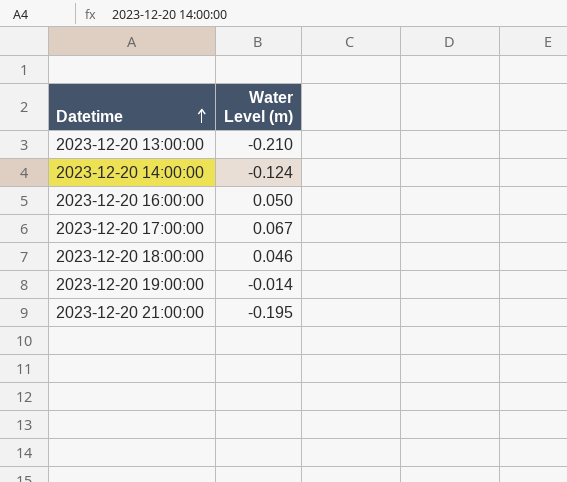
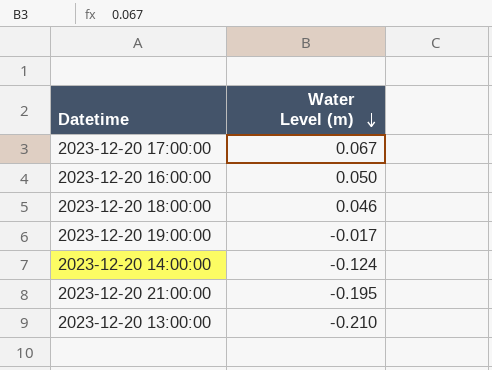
row order: Datetime ascending -> Water Level (m) descending
2023-12-20 19:00:00 | Water Level (m): -0.014 -> -0.017

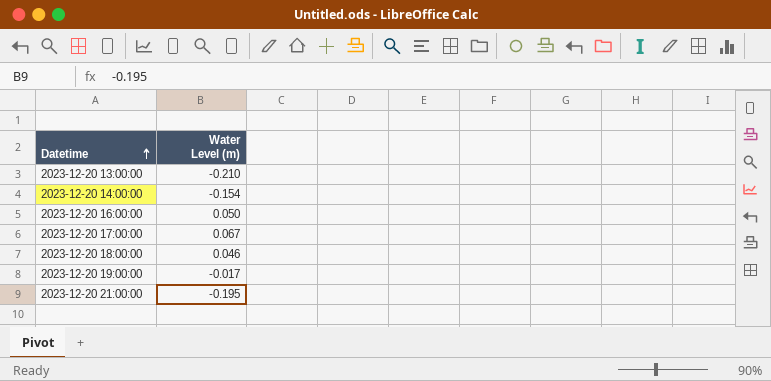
row order: Water Level (m) descending -> Datetime ascending
2023-12-20 14:00:00 | Water Level (m): -0.124 -> -0.154

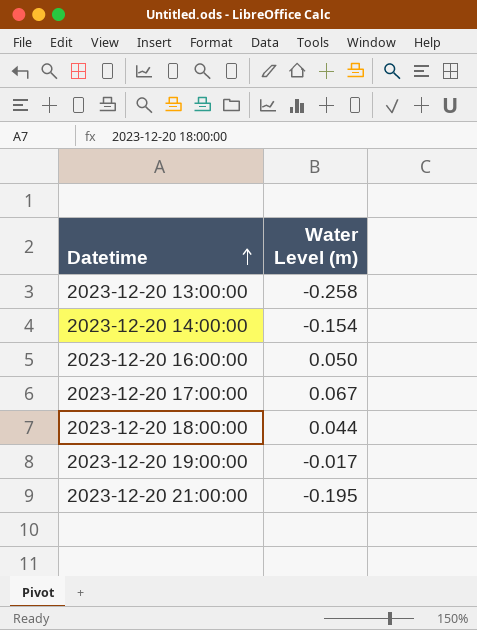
2023-12-20 13:00:00 | Water Level (m): -0.210 -> -0.258
2023-12-20 18:00:00 | Water Level (m): 0.046 -> 0.044

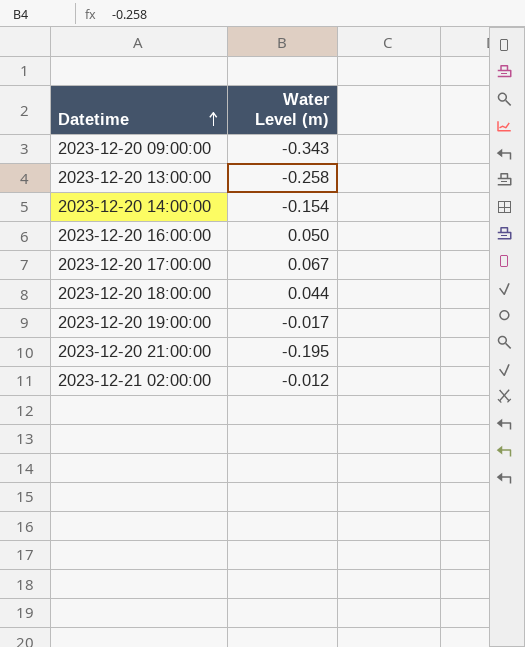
row 2023-12-20 09:00:00: none -> -0.343
row 2023-12-21 02:00:00: none -> -0.012

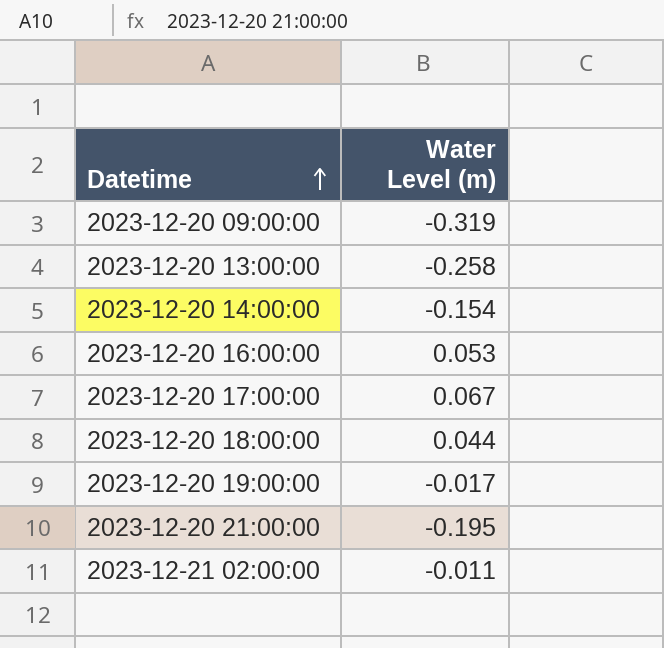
2023-12-20 09:00:00 | Water Level (m): -0.343 -> -0.319
2023-12-20 16:00:00 | Water Level (m): 0.050 -> 0.053
2023-12-21 02:00:00 | Water Level (m): -0.012 -> -0.011

